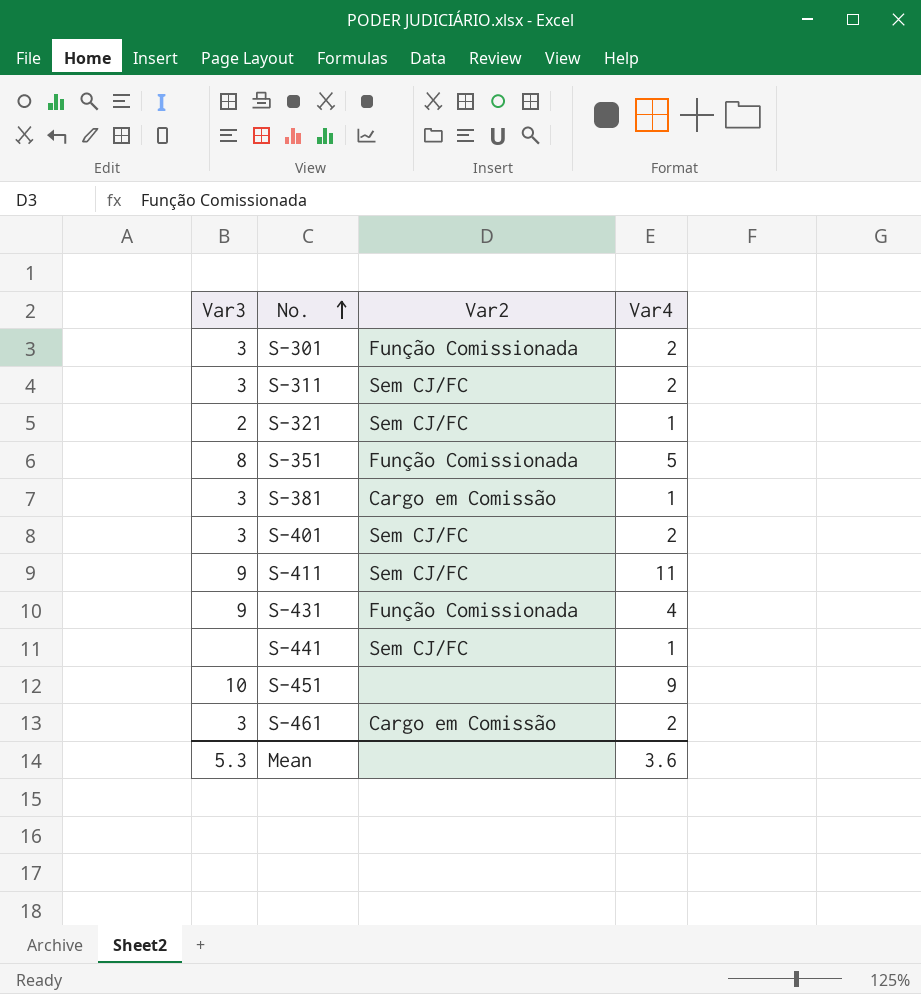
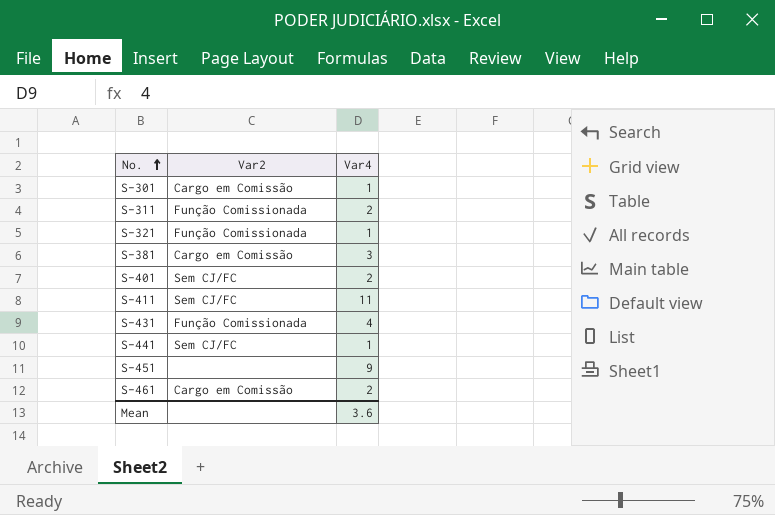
column Var3 | position: 1 -> none
row S-351: 8 | Função Comissionada | 5 -> none
S-301 | Var2: Função Comissionada -> Cargo em Comissão
S-301 | Var4: 2 -> 1
S-311 | Var2: Sem CJ/FC -> Função Comissionada
S-321 | Var2: Sem CJ/FC -> Função Comissionada
S-381 | Var4: 1 -> 3

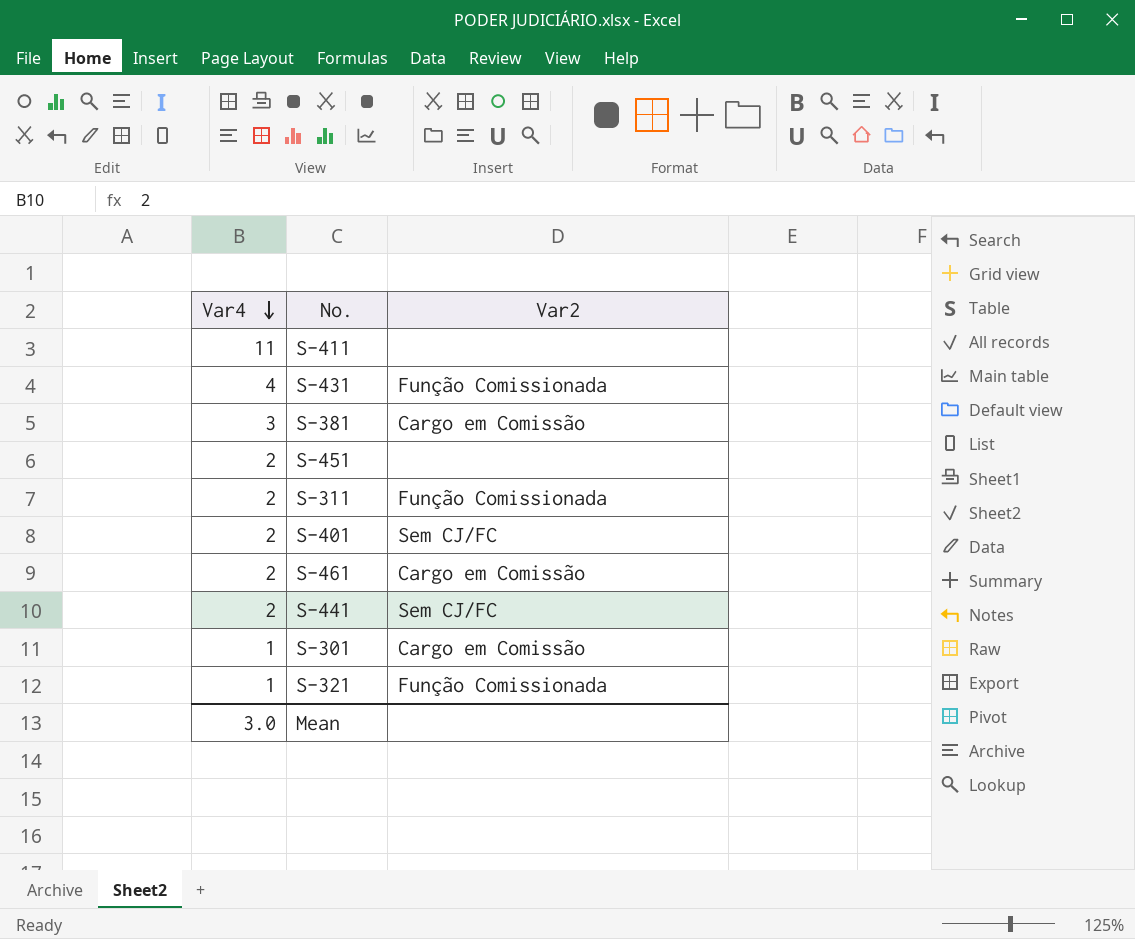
row order: No. ascending -> Var4 descending
column Var4 | position: 3 -> 1
S-411 | Var2: Sem CJ/FC -> none
S-451 | Var4: 9 -> 2
S-441 | Var4: 1 -> 2
Mean | Var4: 3.6 -> 3.0

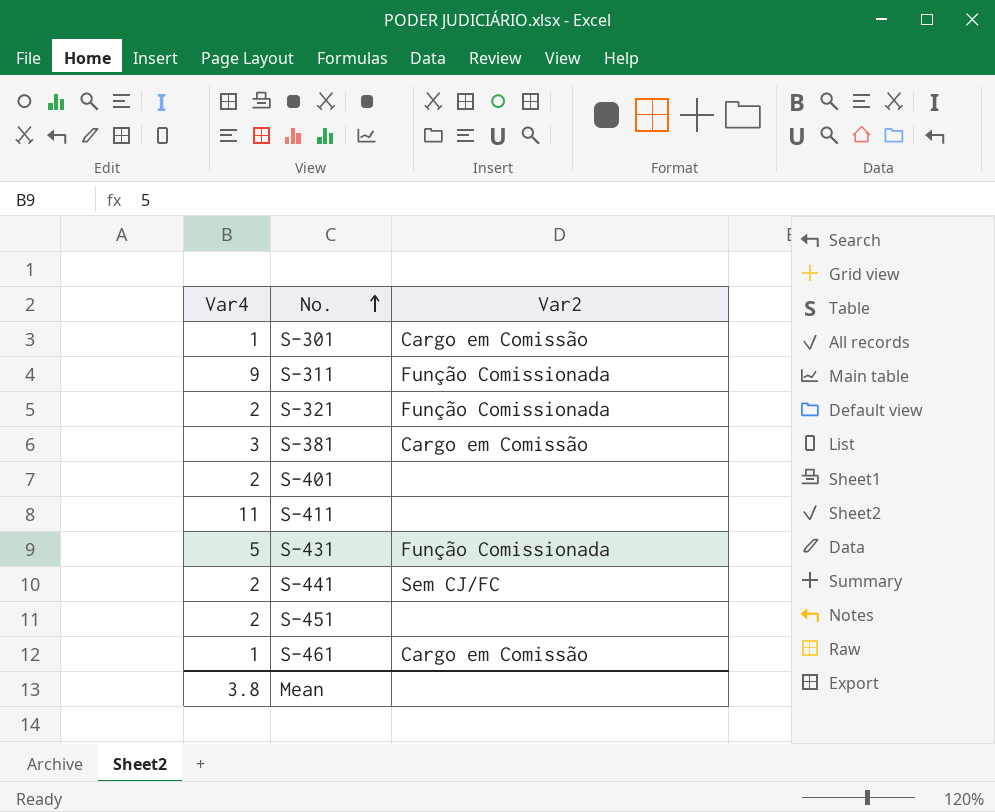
row order: Var4 descending -> No. ascending
S-311 | Var4: 2 -> 9
S-321 | Var4: 1 -> 2
S-401 | Var2: Sem CJ/FC -> none
S-431 | Var4: 4 -> 5
S-461 | Var4: 2 -> 1
Mean | Var4: 3.0 -> 3.8

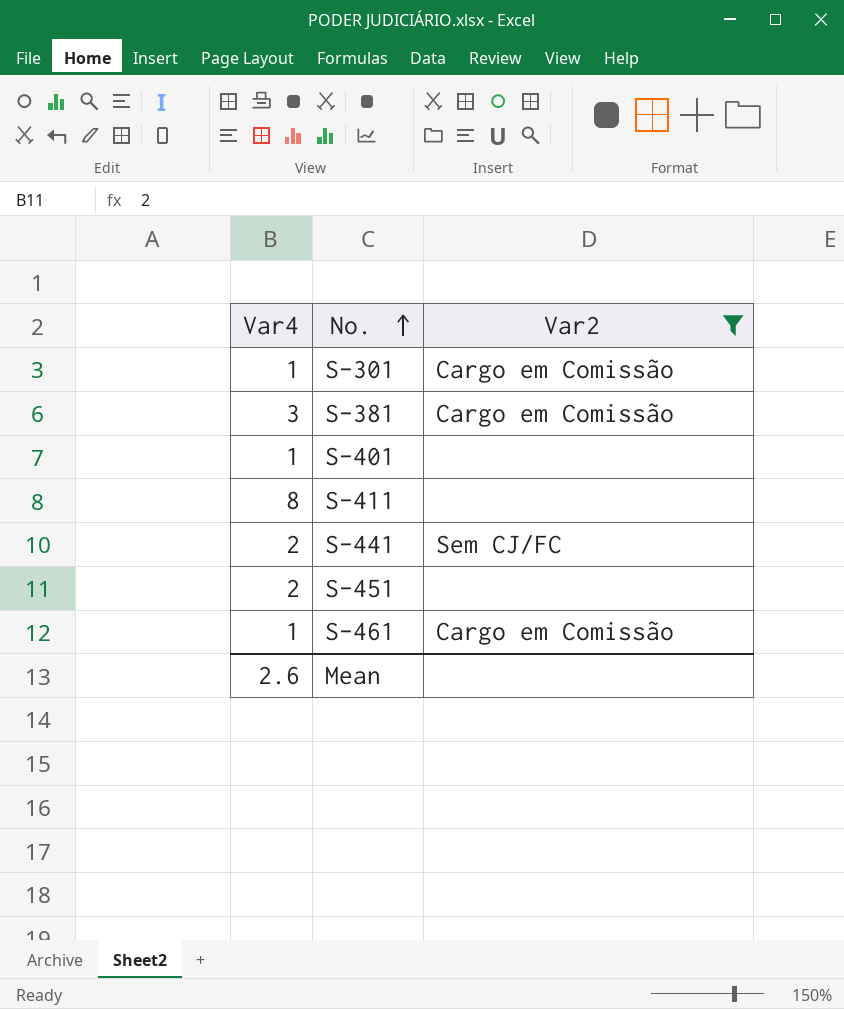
filter: none -> Var2 != Função Comissionada
S-401 | Var4: 2 -> 1
S-411 | Var4: 11 -> 8
Mean | Var4: 3.8 -> 2.6

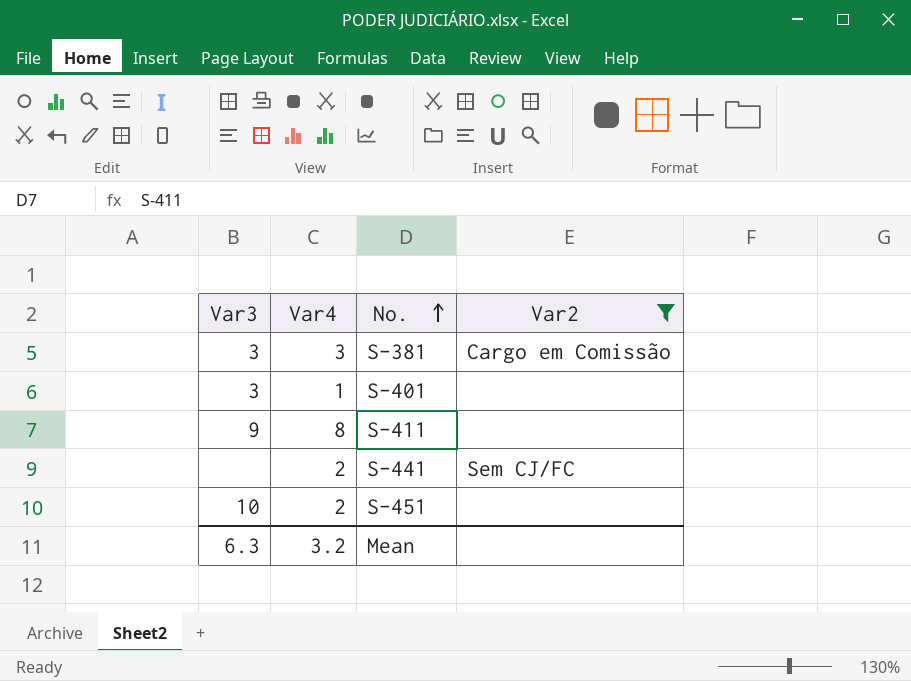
column Var3 | position: none -> 1
row S-301: 1 | Cargo em Comissão -> none
row S-461: 1 | Cargo em Comissão -> none
Mean | Var4: 2.6 -> 3.2

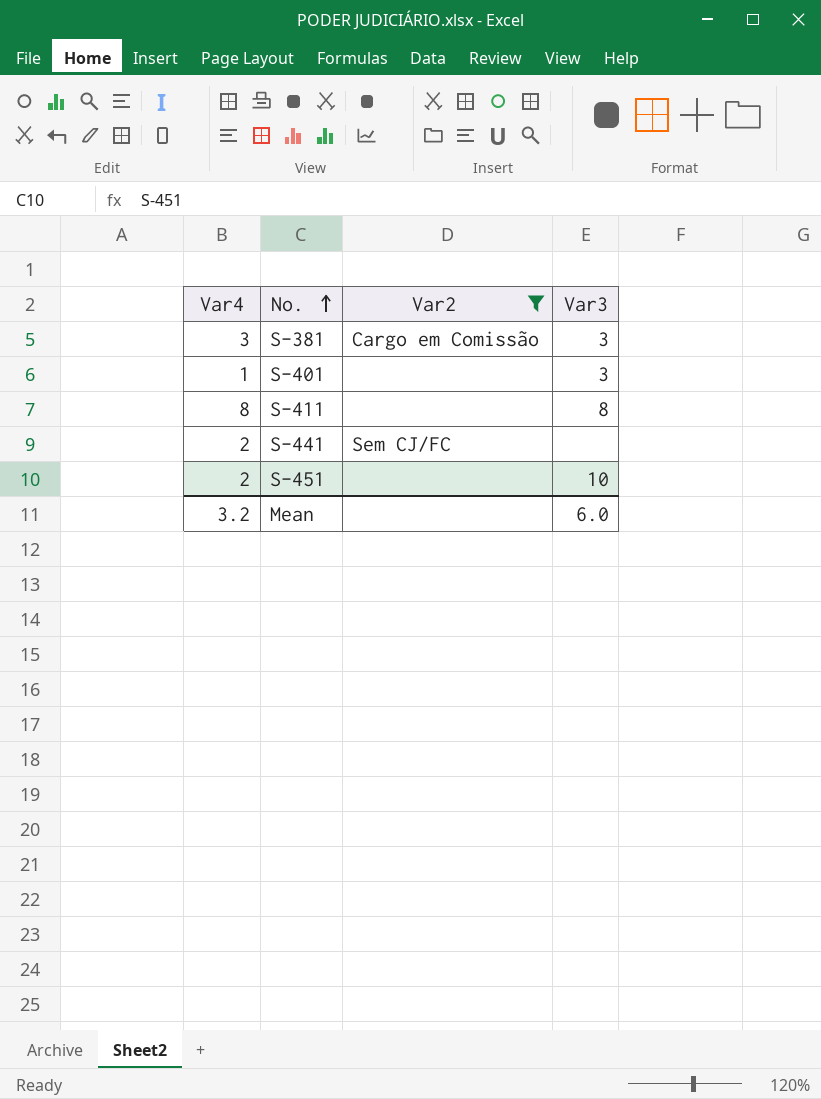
column Var3 | position: 1 -> 4
S-411 | Var3: 9 -> 8
Mean | Var3: 6.3 -> 6.0

